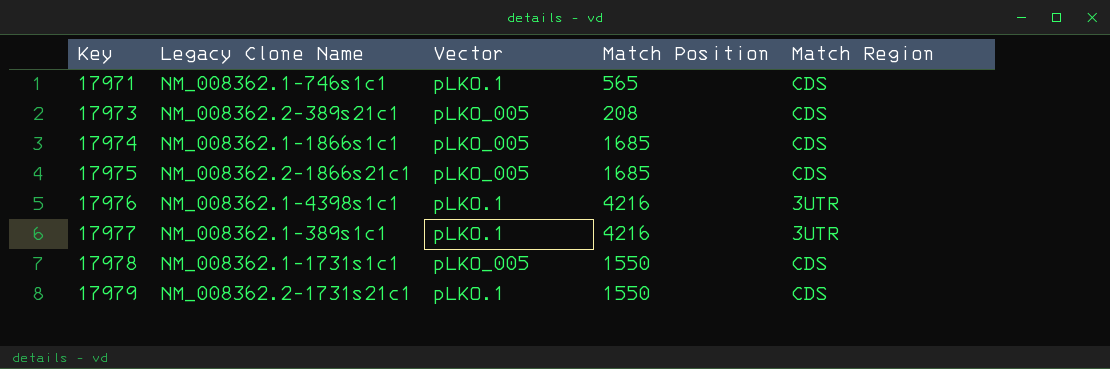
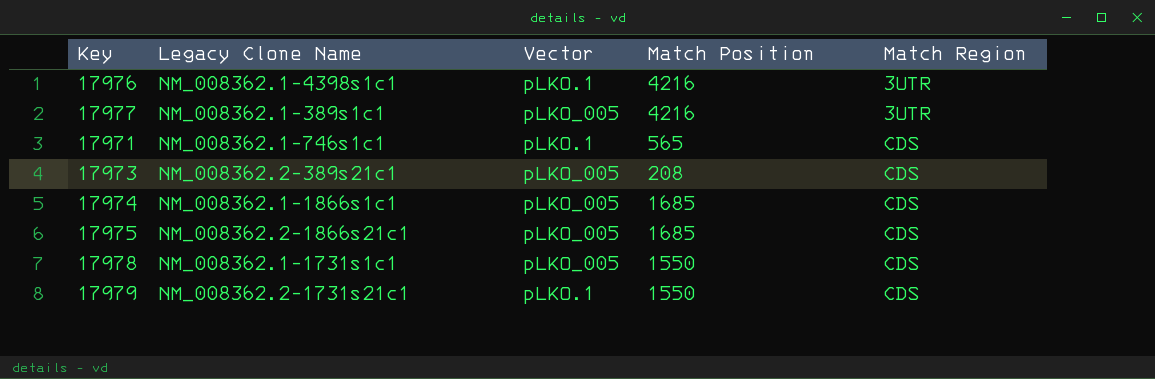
row order: Key ascending -> Match Region ascending
17977 | Vector: pLKO.1 -> pLKO_005

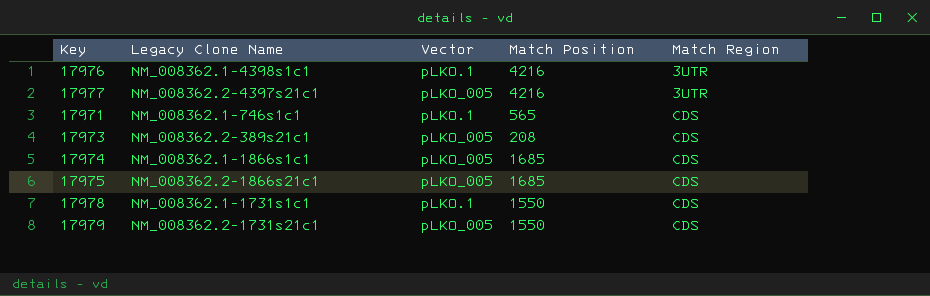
17977 | Legacy Clone Name: NM_008362.1-389s1c1 -> NM_008362.2-4397s21c1
17978 | Vector: pLKO_005 -> pLKO.1
17979 | Vector: pLKO.1 -> pLKO_005

